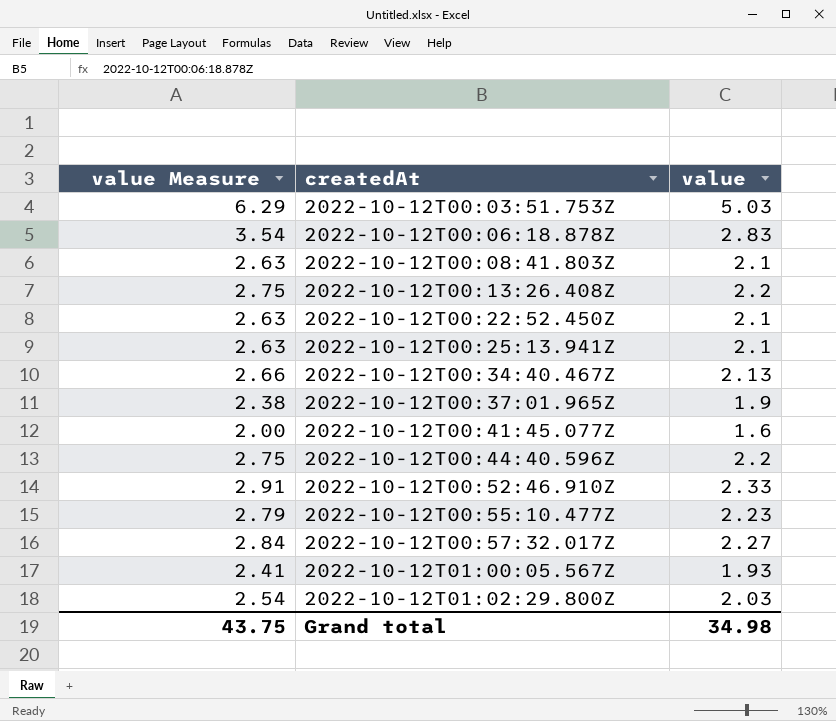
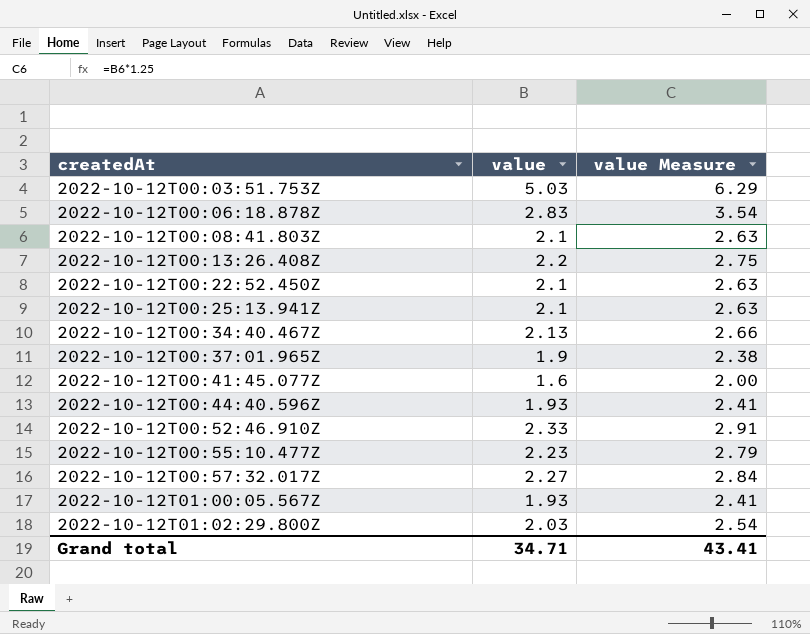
column value Measure | position: 1 -> 3
2022-10-12T00:44:40.596Z | value: 2.2 -> 1.93
2022-10-12T00:44:40.596Z | value Measure: 2.75 -> 2.41
Grand total | value: 34.98 -> 34.71
Grand total | value Measure: 43.75 -> 43.41

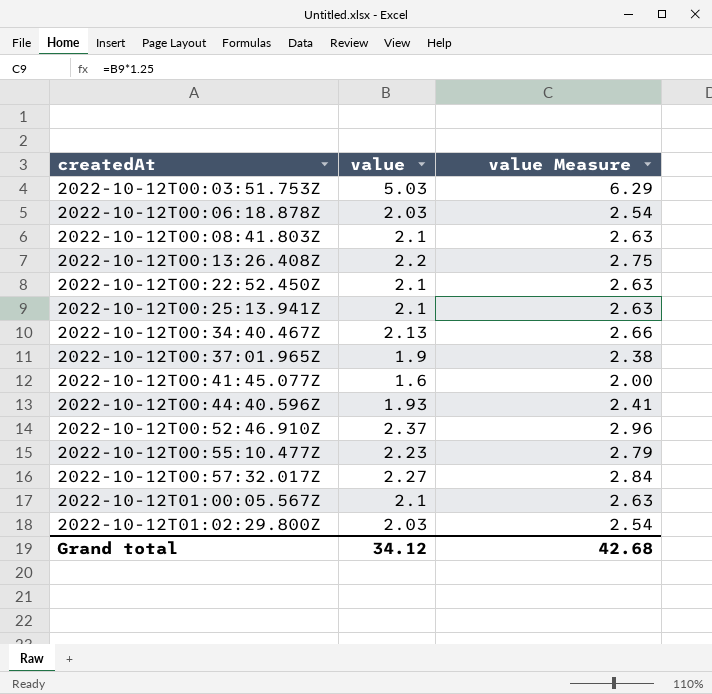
2022-10-12T00:06:18.878Z | value: 2.83 -> 2.03
2022-10-12T00:06:18.878Z | value Measure: 3.54 -> 2.54
2022-10-12T00:52:46.910Z | value: 2.33 -> 2.37
2022-10-12T00:52:46.910Z | value Measure: 2.91 -> 2.96
2022-10-12T01:00:05.567Z | value: 1.93 -> 2.1
2022-10-12T01:00:05.567Z | value Measure: 2.41 -> 2.63
Grand total | value: 34.71 -> 34.12
Grand total | value Measure: 43.41 -> 42.68

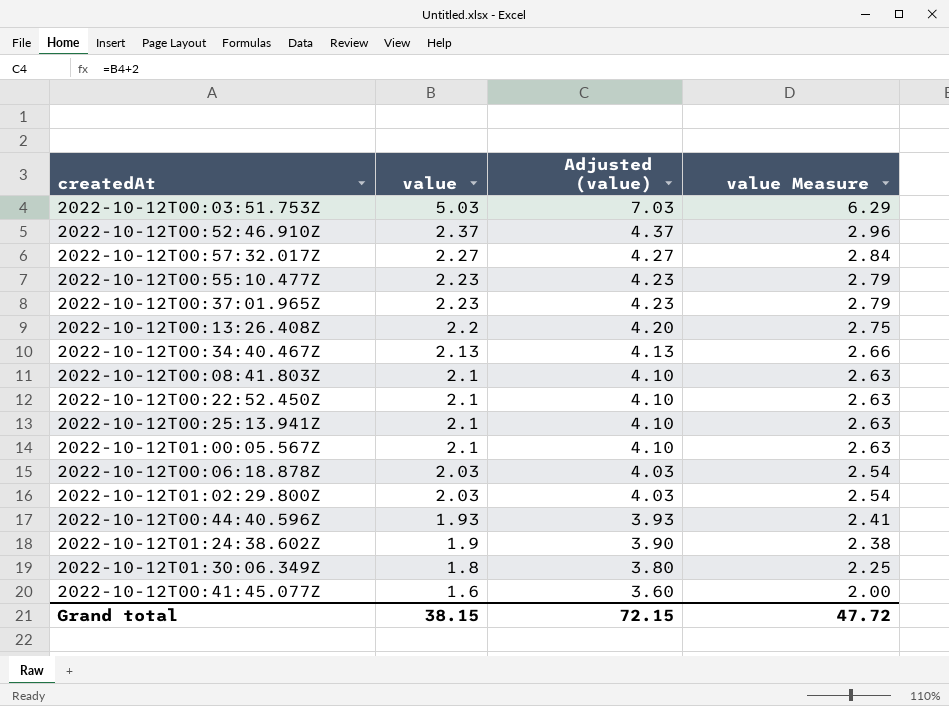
row order: createdAt ascending -> value descending
column Adjusted (value) | formula: none -> [value] + 2
2022-10-12T00:37:01.965Z | value: 1.9 -> 2.23
2022-10-12T00:37:01.965Z | value Measure: 2.38 -> 2.79
row 2022-10-12T01:24:38.602Z: none -> 1.9 | 3.90 | 2.38
row 2022-10-12T01:30:06.349Z: none -> 1.8 | 3.80 | 2.25
Grand total | value: 34.12 -> 38.15
Grand total | value Measure: 42.68 -> 47.72

